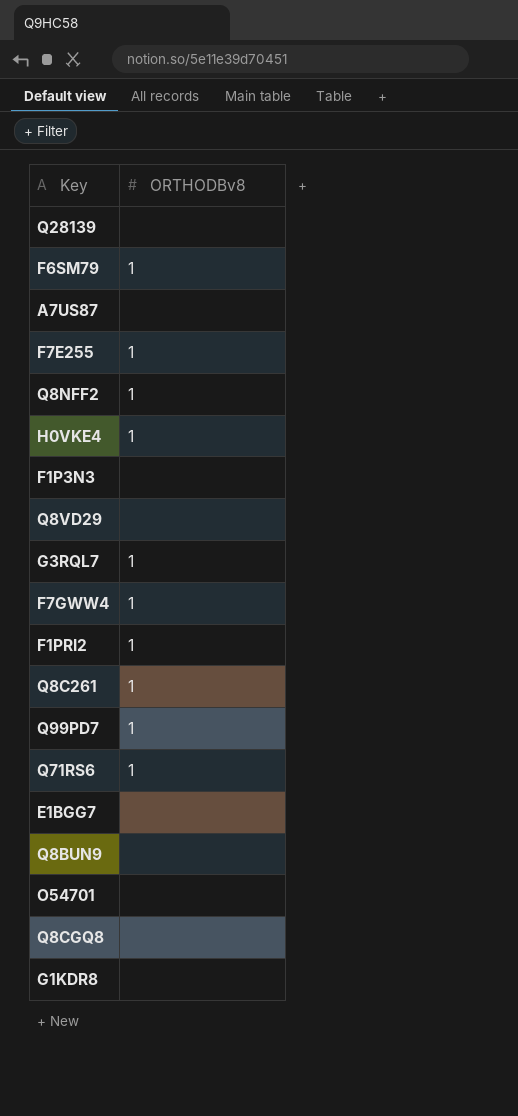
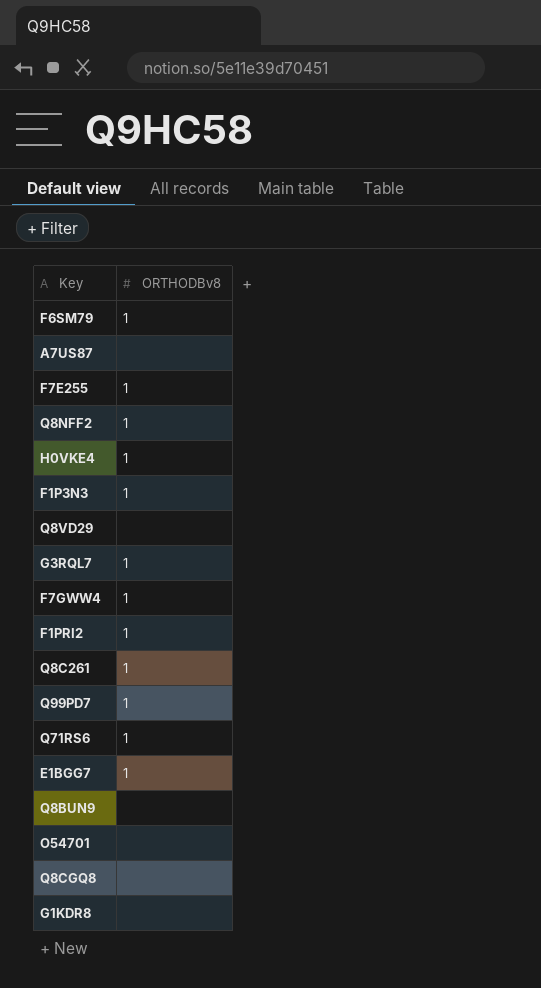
row Q28139: none -> none
F1P3N3 | ORTHODBv8: none -> 1
E1BGG7 | ORTHODBv8: none -> 1

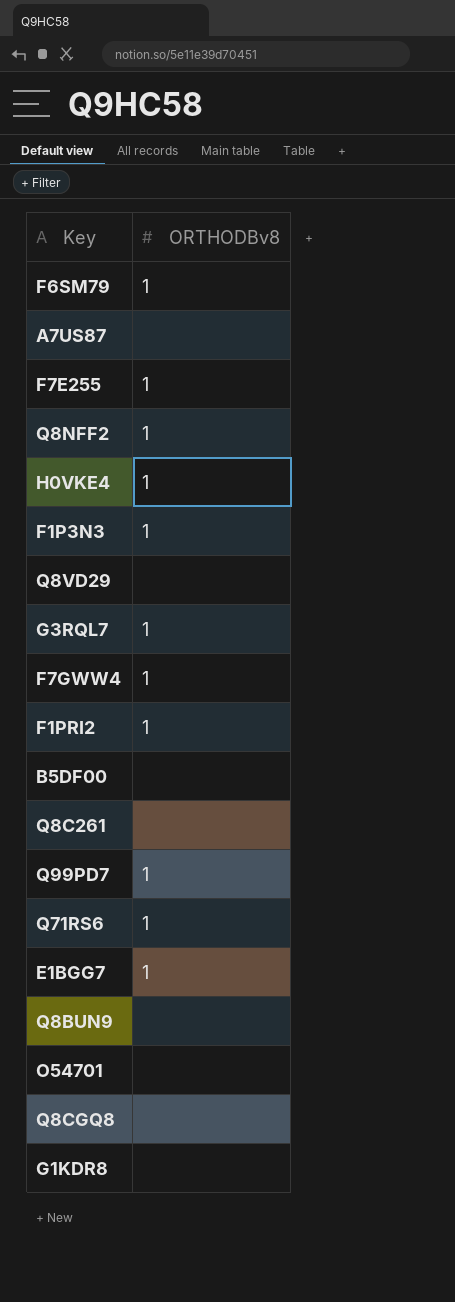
row B5DF00: none -> none
Q8C261 | ORTHODBv8: 1 -> none

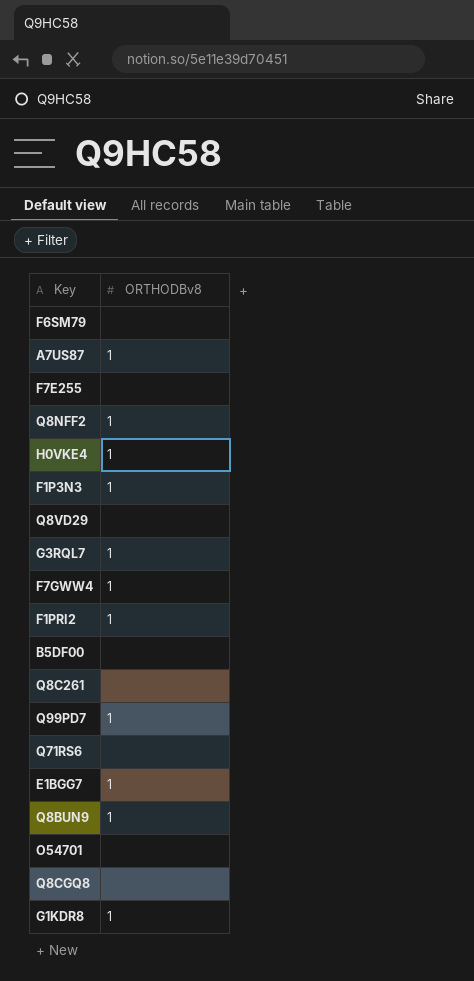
F6SM79 | ORTHODBv8: 1 -> none
A7US87 | ORTHODBv8: none -> 1
F7E255 | ORTHODBv8: 1 -> none
Q71RS6 | ORTHODBv8: 1 -> none
Q8BUN9 | ORTHODBv8: none -> 1
G1KDR8 | ORTHODBv8: none -> 1

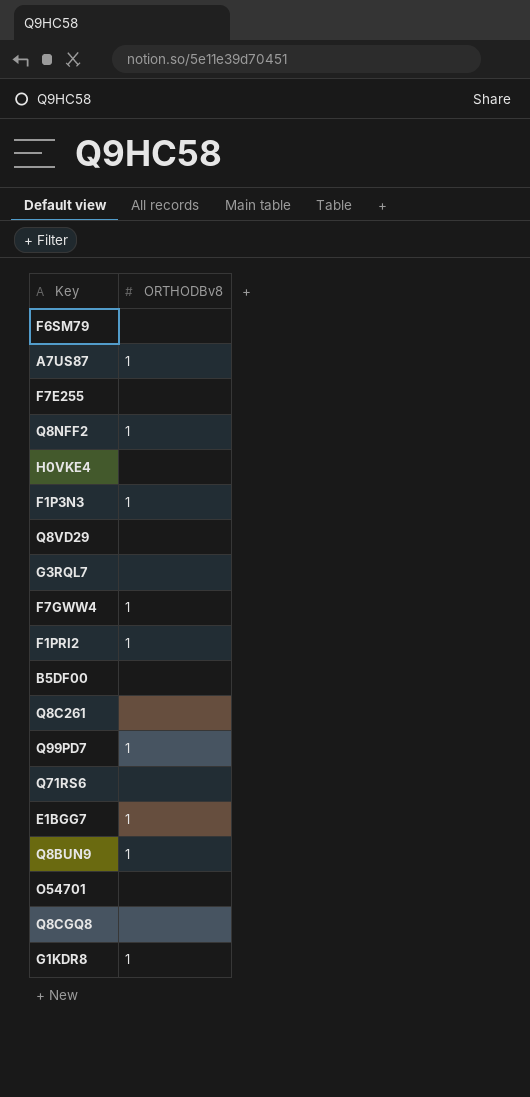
H0VKE4 | ORTHODBv8: 1 -> none
G3RQL7 | ORTHODBv8: 1 -> none

